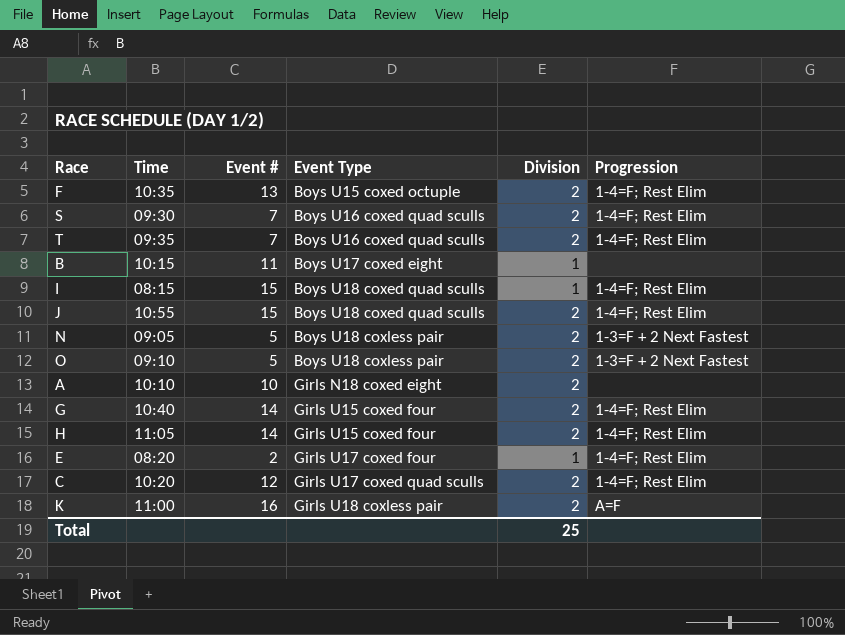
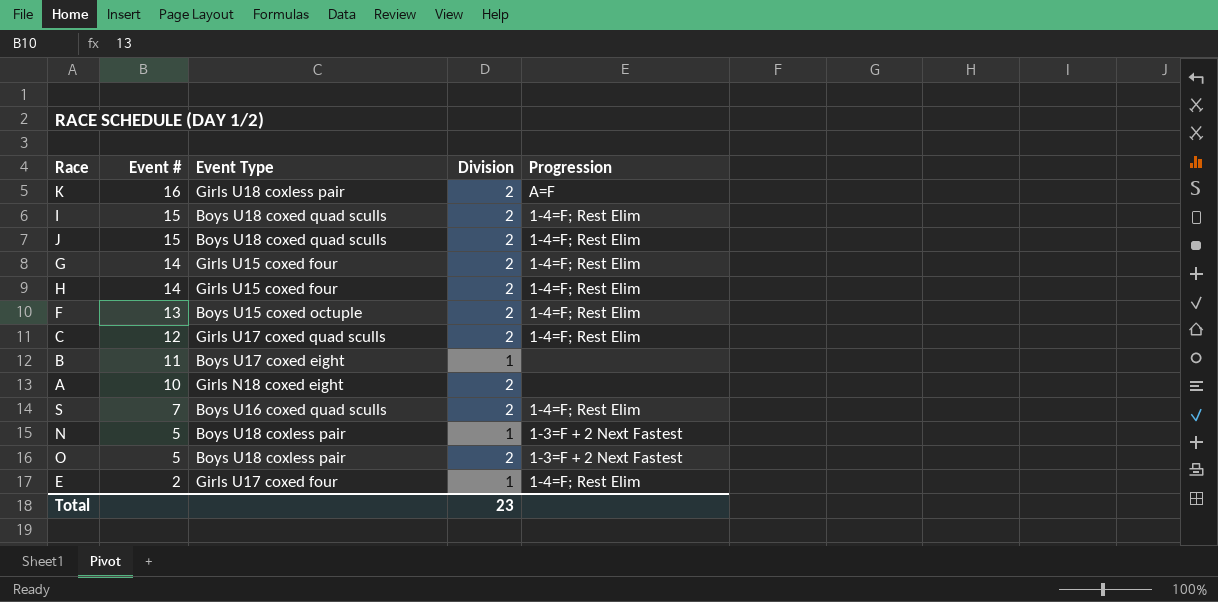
row order: Event Type ascending -> Event # descending
column Time | position: 2 -> none
row T: 09:35 | 7 | Boys U16 coxed quad sculls | 2 | 1-4=F; Rest Elim -> none
I | Division: 1 -> 2
N | Division: 2 -> 1
Total | Division: 25 -> 23

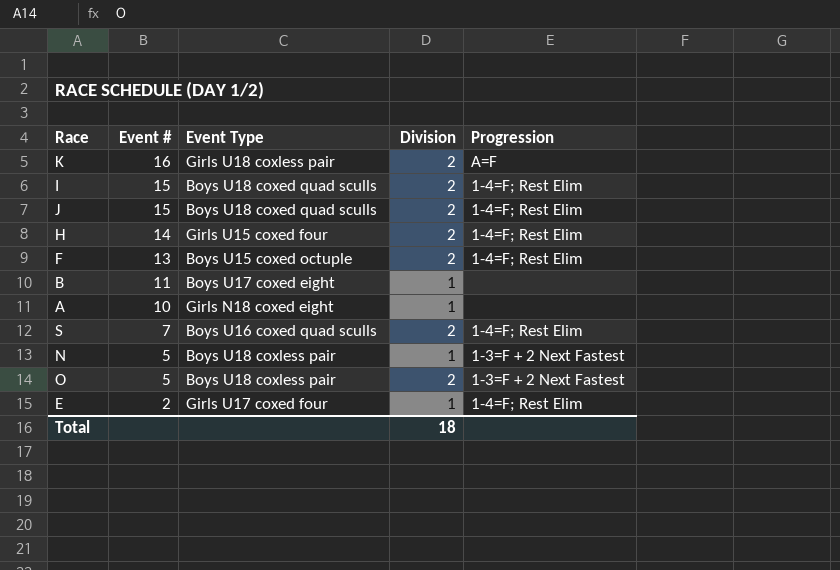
row G: 14 | Girls U15 coxed four | 2 | 1-4=F; Rest Elim -> none
row C: 12 | Girls U17 coxed quad sculls | 2 | 1-4=F; Rest Elim -> none
A | Division: 2 -> 1
Total | Division: 23 -> 18

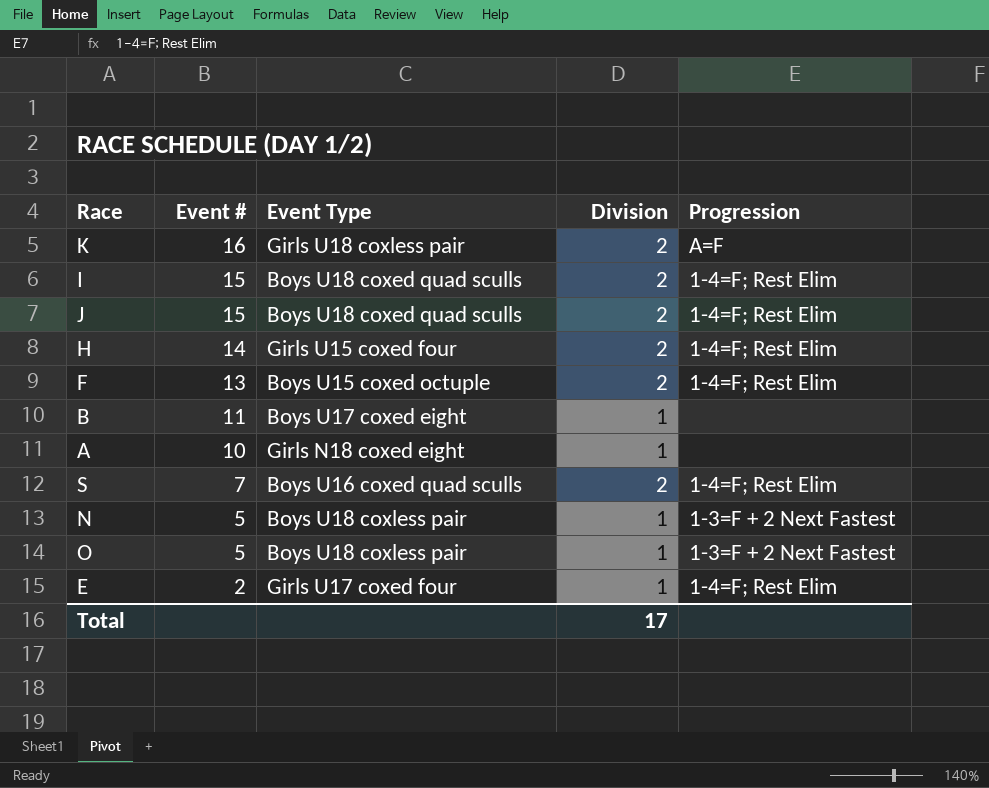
O | Division: 2 -> 1
Total | Division: 18 -> 17

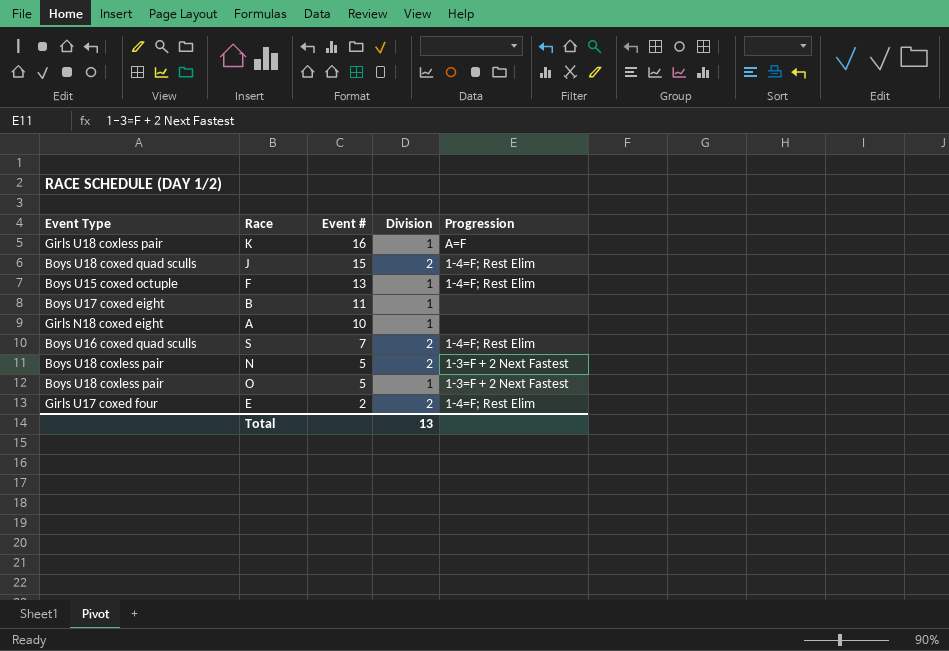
column Event Type | position: 3 -> 1
row I: 15 | Boys U18 coxed quad sculls | 2 | 1-4=F; Rest Elim -> none
row H: 14 | Girls U15 coxed four | 2 | 1-4=F; Rest Elim -> none
K | Division: 2 -> 1
F | Division: 2 -> 1
N | Division: 1 -> 2
E | Division: 1 -> 2
Total | Division: 17 -> 13

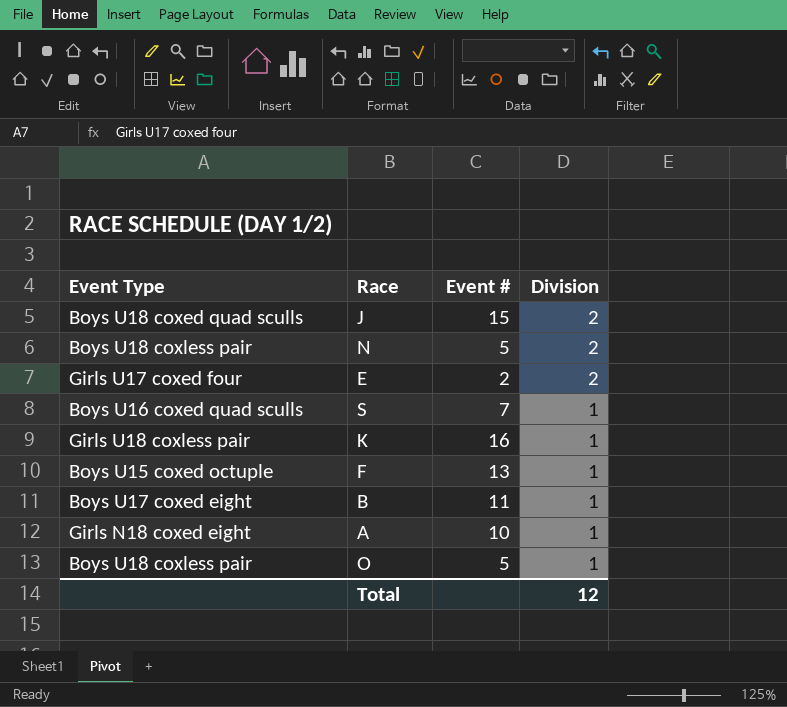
row order: Event # descending -> Division descending
column Progression | position: 5 -> none
S | Division: 2 -> 1
Total | Division: 13 -> 12

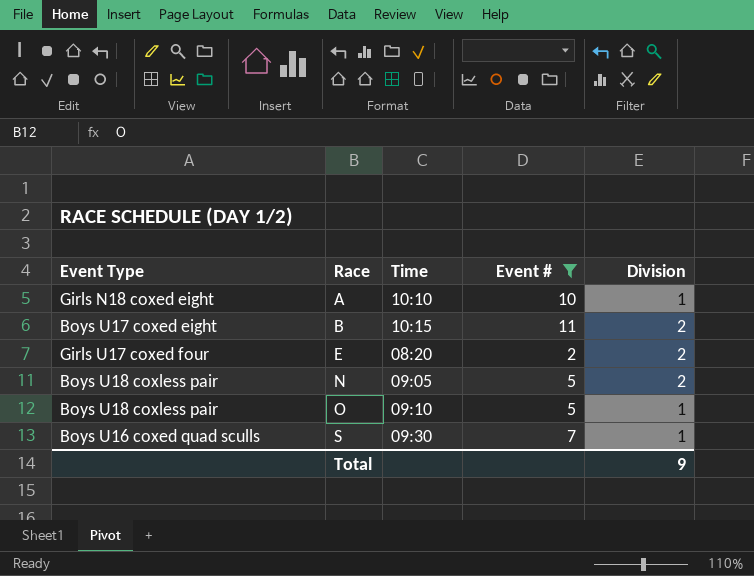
filter: none -> Event # <= 11
row order: Division descending -> Race ascending
column Time | position: none -> 3
B | Division: 1 -> 2
Total | Division: 12 -> 9

